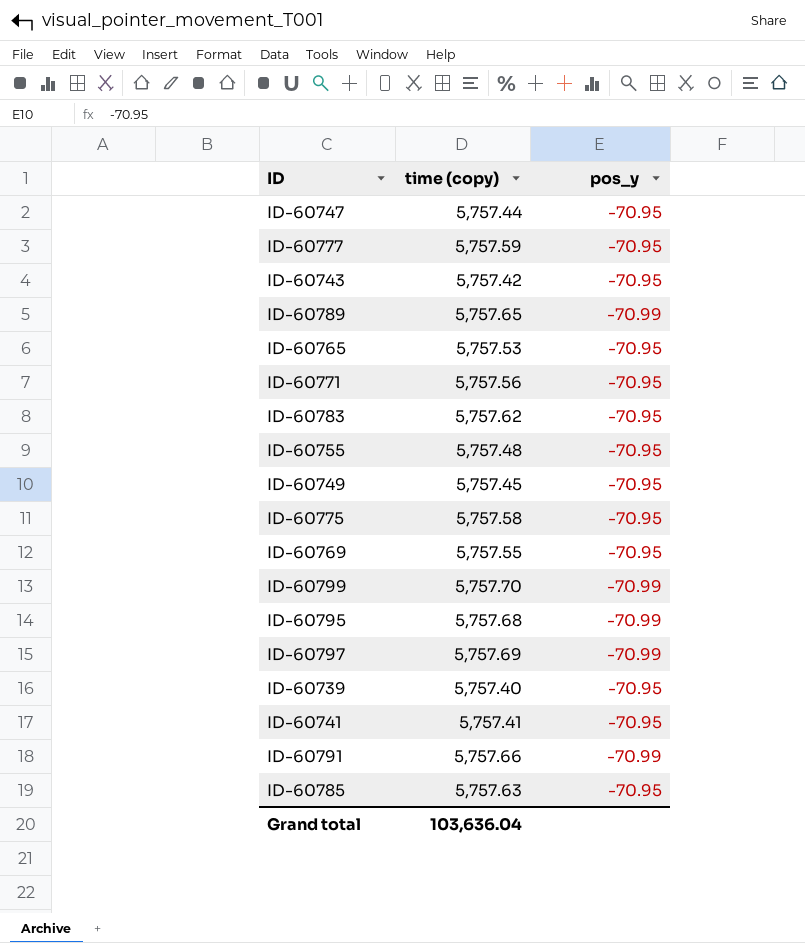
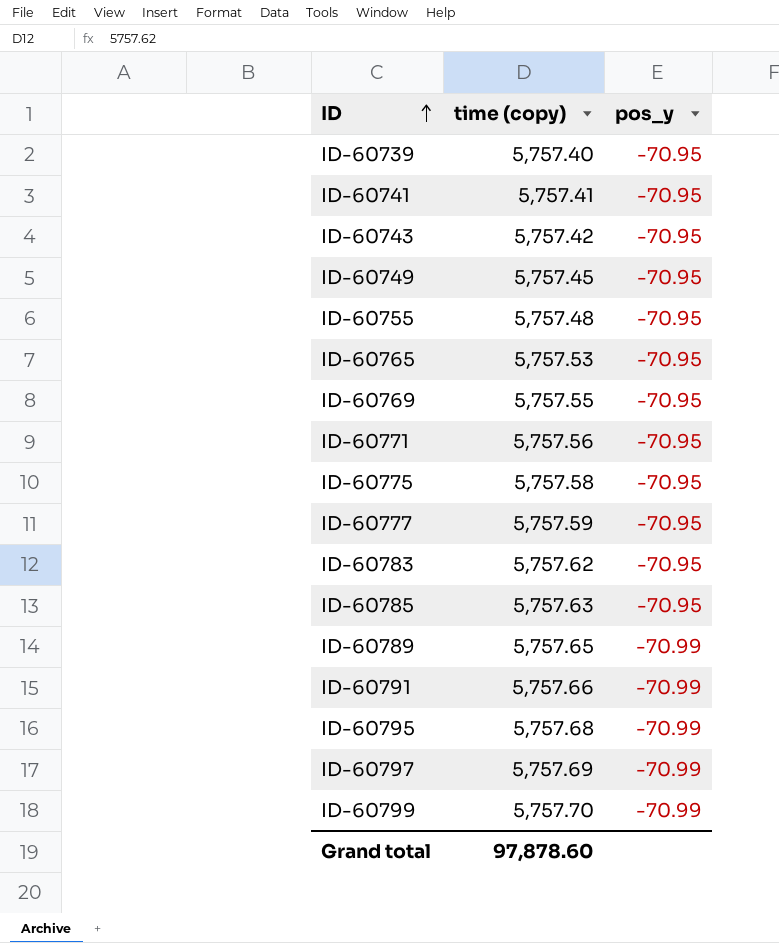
row order: none -> ID ascending
row ID-60747: 5,757.44 | -70.95 -> none
Grand total | time (copy): 103,636.04 -> 97,878.60

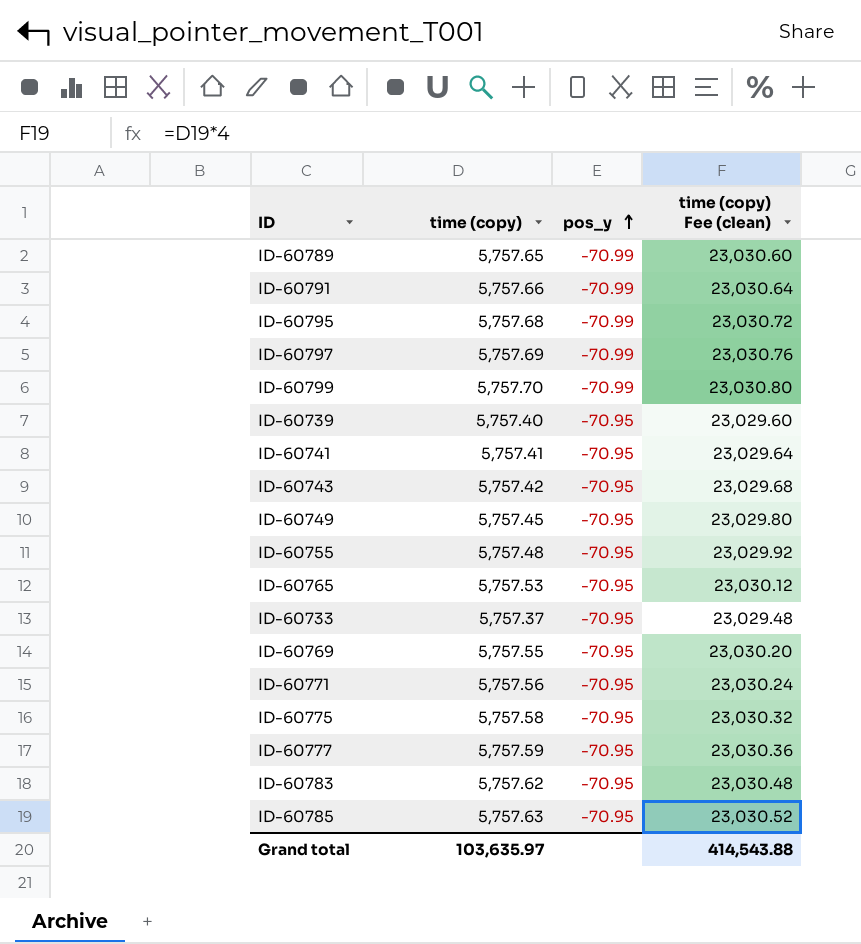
row order: ID ascending -> pos_y ascending
column time (copy) Fee (clean) | formula: none -> [time (copy)] * 4
row ID-60733: none -> 5,757.37 | -70.95 | 23,029.48
Grand total | time (copy): 97,878.60 -> 103,635.97

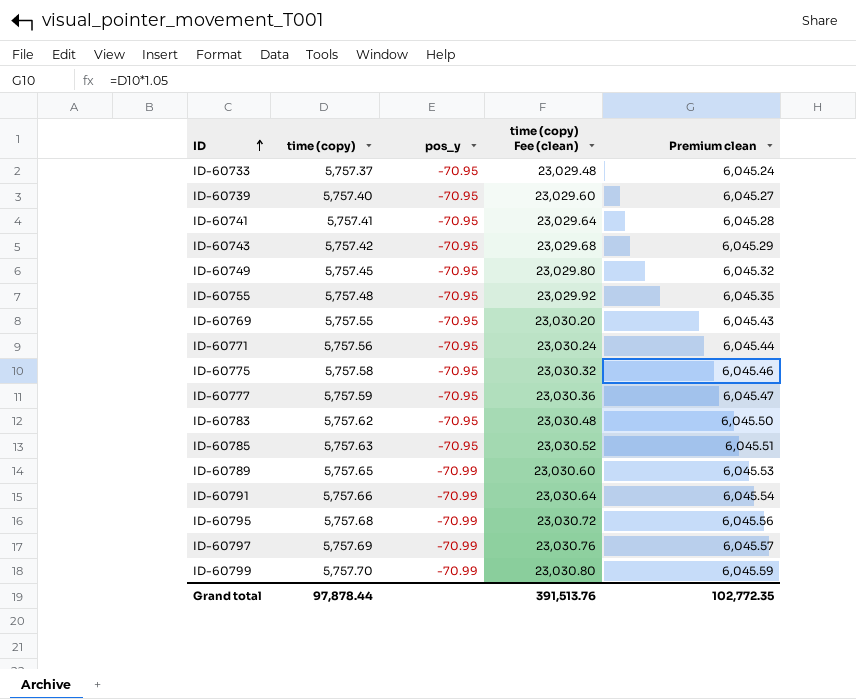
row order: pos_y ascending -> ID ascending
column Premium clean | formula: none -> [time (copy)] * 1.05
row ID-60765: 5,757.53 | -70.95 | 23,030.12 -> none
Grand total | time (copy): 103,635.97 -> 97,878.44
Grand total | time (copy) Fee (clean): 414,543.88 -> 391,513.76

